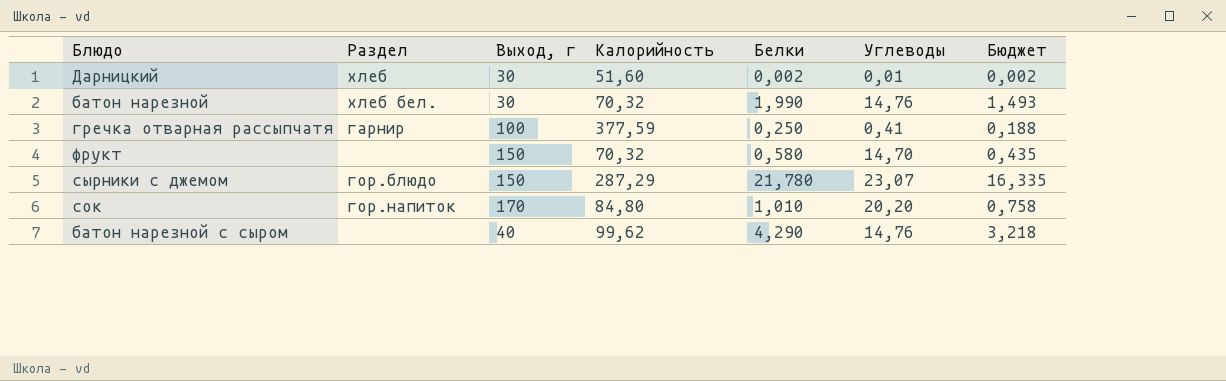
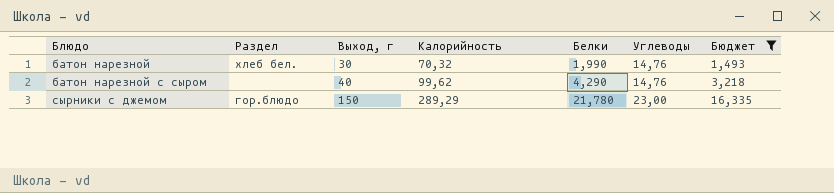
filter: none -> Бюджет >= 1,493
row order: none -> Блюдо ascending
сырники с джемом | Калорийность: 287,29 -> 289,29
сырники с джемом | Углеводы: 23,07 -> 23,00

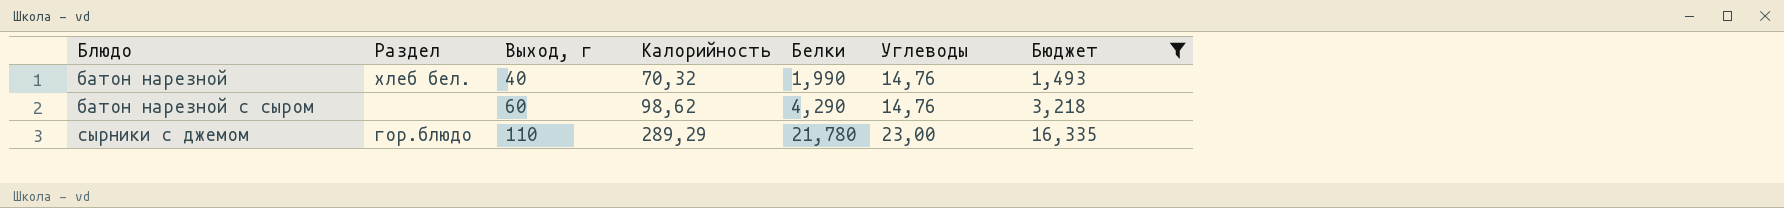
батон нарезной | Выход, г: 30 -> 40
батон нарезной с сыром | Выход, г: 40 -> 60
батон нарезной с сыром | Калорийность: 99,62 -> 98,62
сырники с джемом | Выход, г: 150 -> 110

